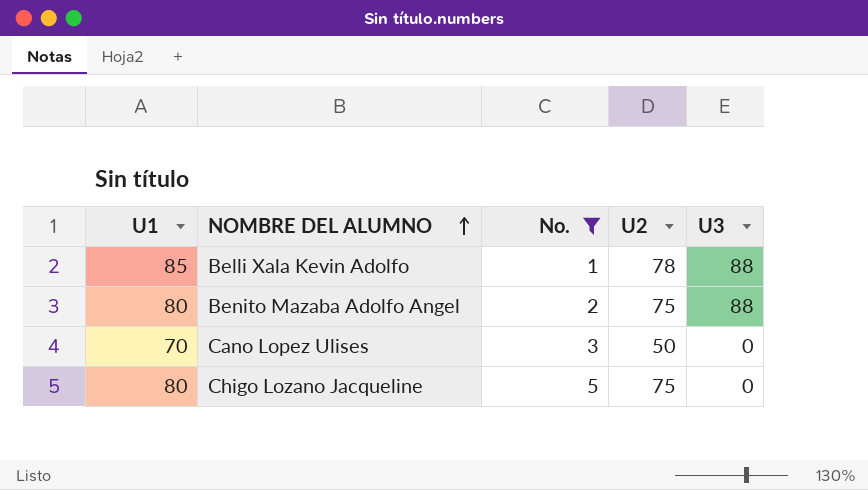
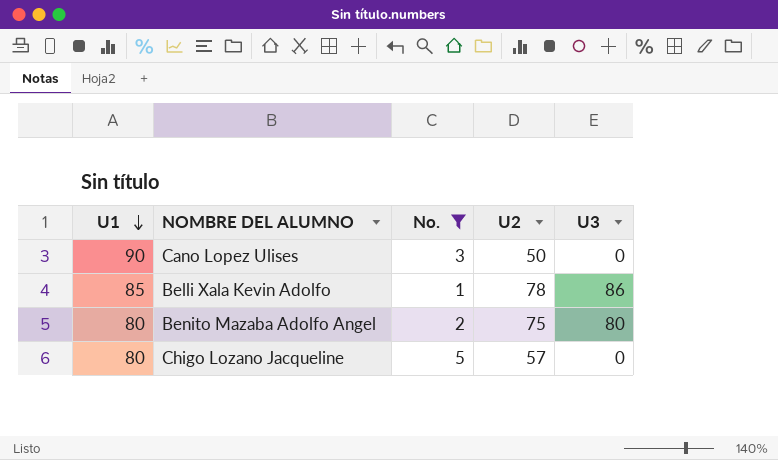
row order: NOMBRE DEL ALUMNO ascending -> U1 descending
Cano Lopez Ulises | U1: 70 -> 90
Belli Xala Kevin Adolfo | U3: 88 -> 86
Benito Mazaba Adolfo Angel | U3: 88 -> 80
Chigo Lozano Jacqueline | U2: 75 -> 57

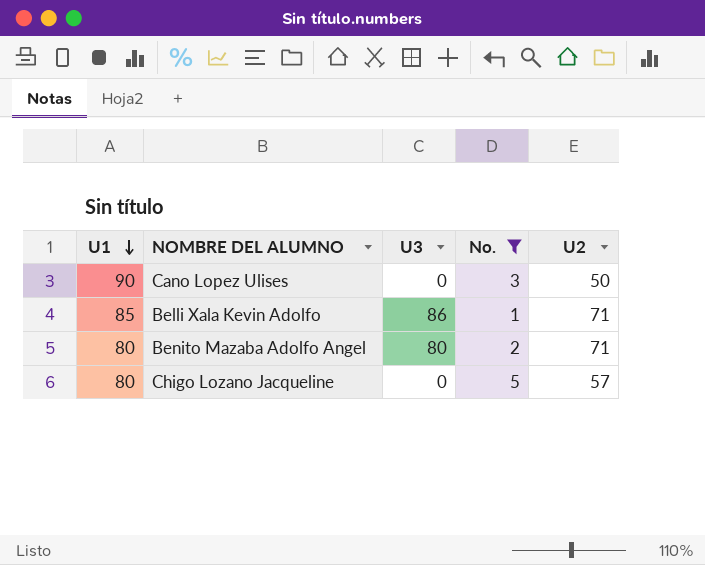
column U3 | position: 5 -> 3
Belli Xala Kevin Adolfo | U2: 78 -> 71
Benito Mazaba Adolfo Angel | U2: 75 -> 71

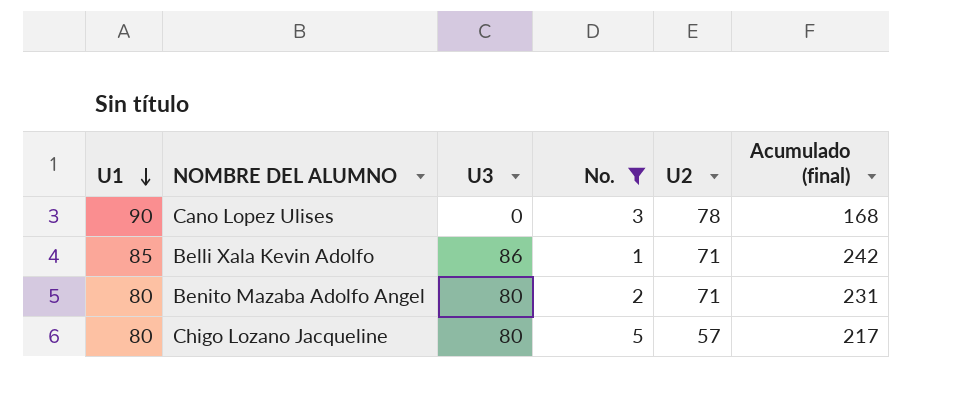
column Acumulado (final) | formula: none -> [U1] + [U3] + [U2]
Cano Lopez Ulises | U2: 50 -> 78
Chigo Lozano Jacqueline | U3: 0 -> 80

